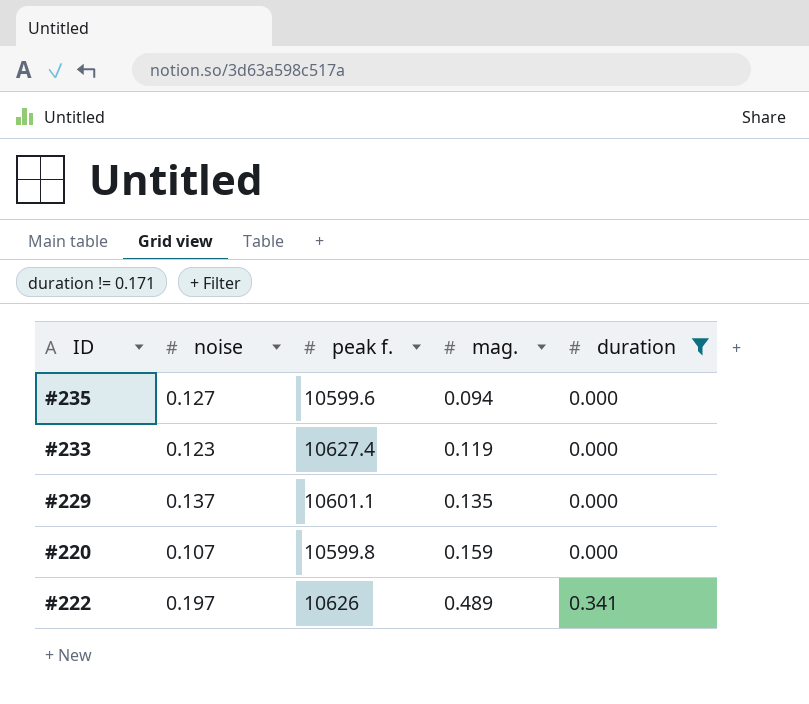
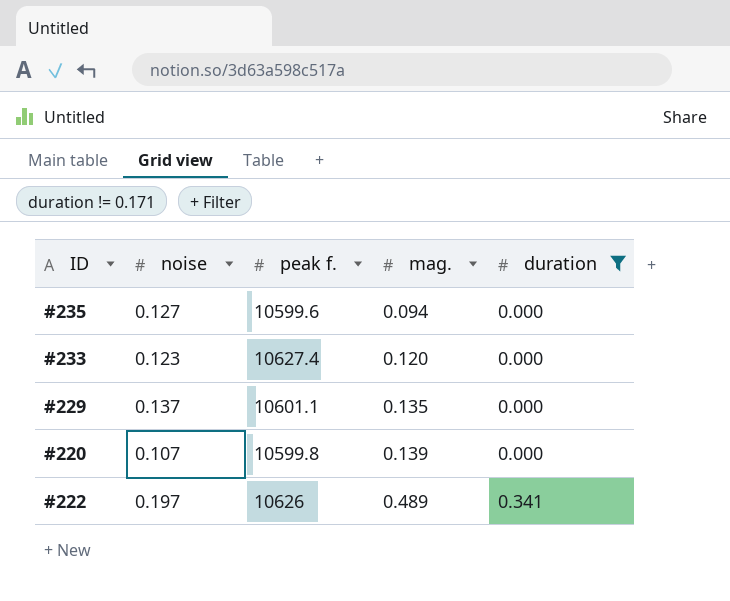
#233 | mag.: 0.119 -> 0.120
#220 | mag.: 0.159 -> 0.139

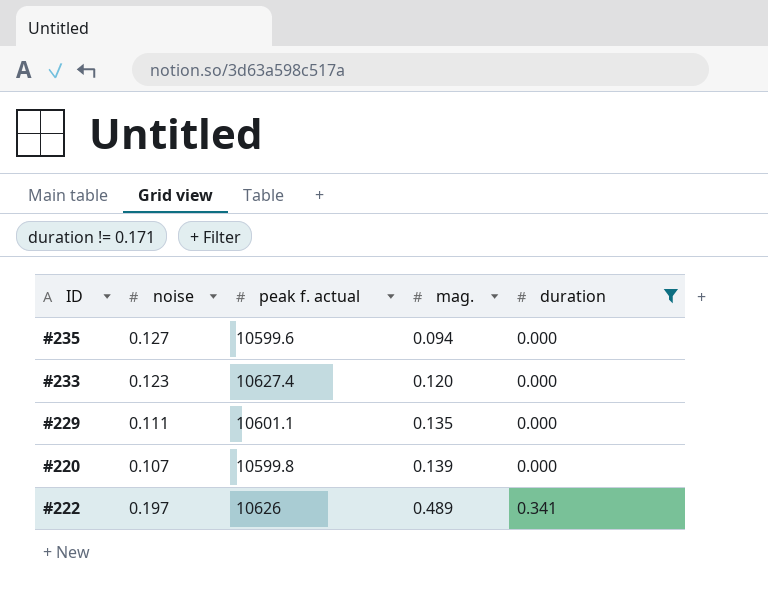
column name: peak f. -> peak f. actual
#229 | noise: 0.137 -> 0.111

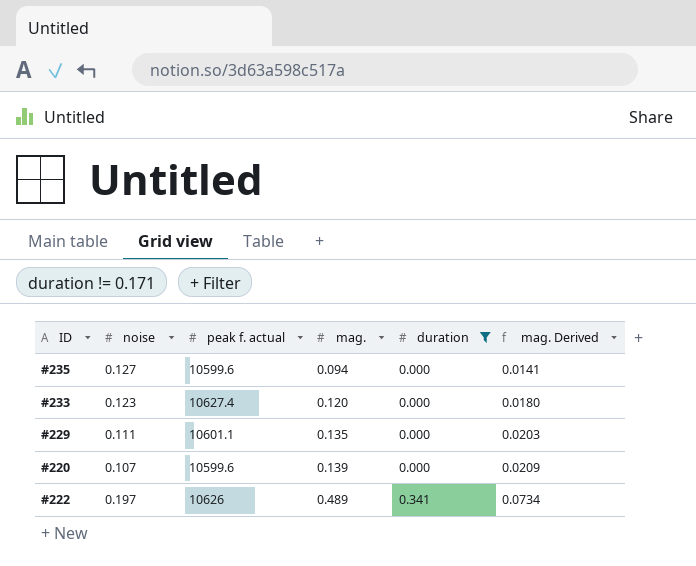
column mag. Derived | formula: none -> [mag.] * 0.15
#220 | peak f. actual: 10599.8 -> 10599.6

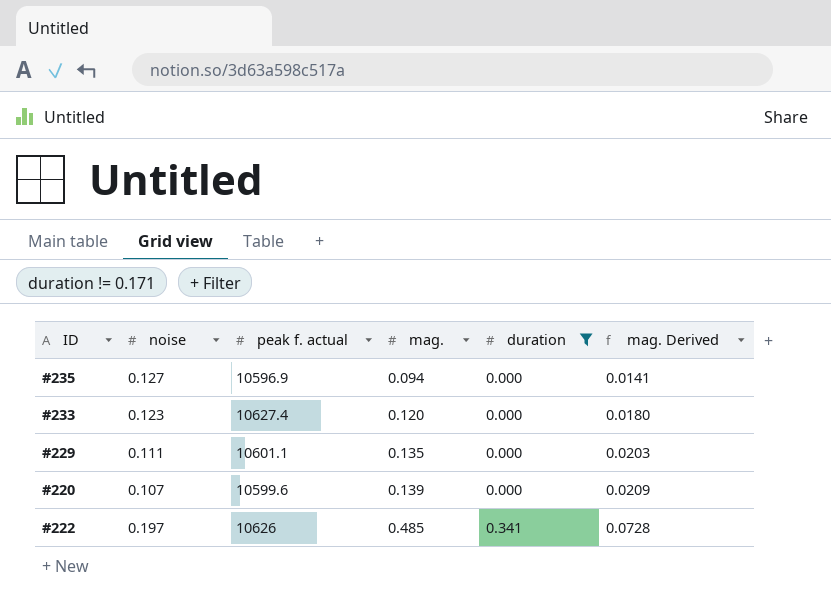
#235 | peak f. actual: 10599.6 -> 10596.9
#222 | mag.: 0.489 -> 0.485
#222 | mag. Derived: 0.0734 -> 0.0728

